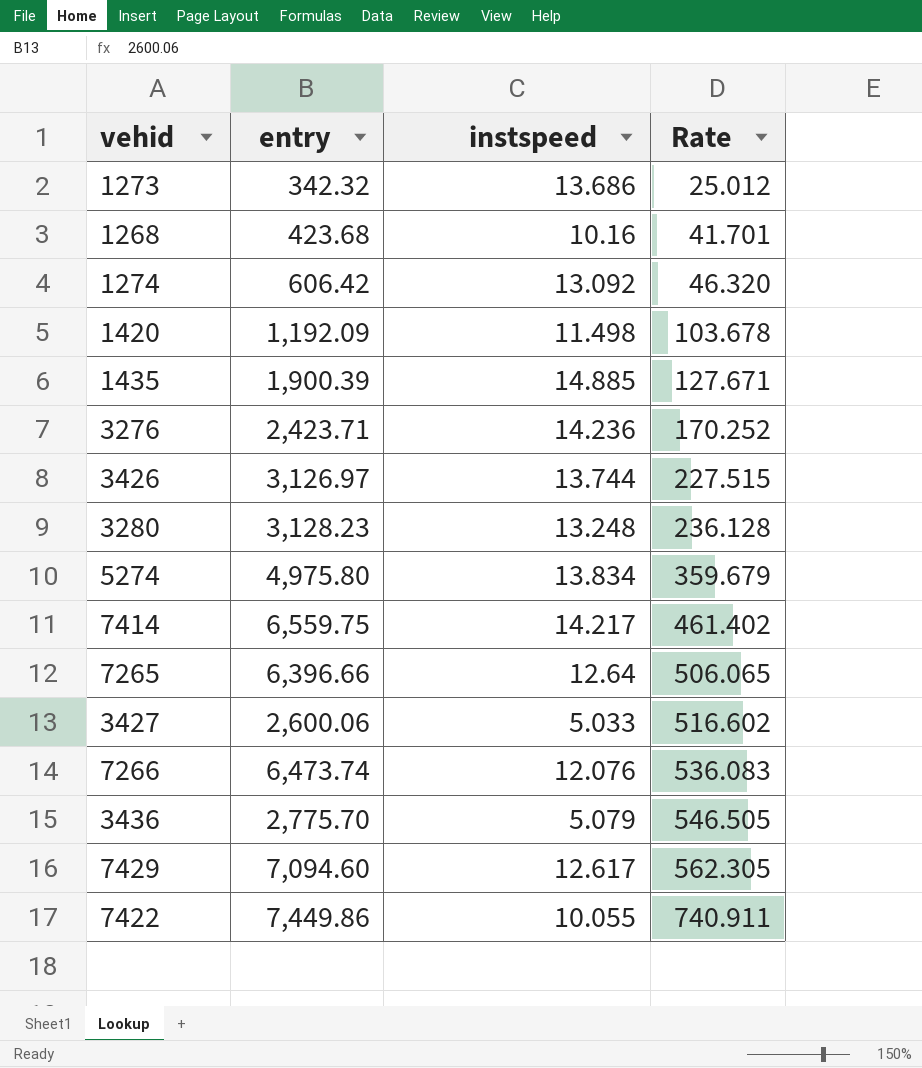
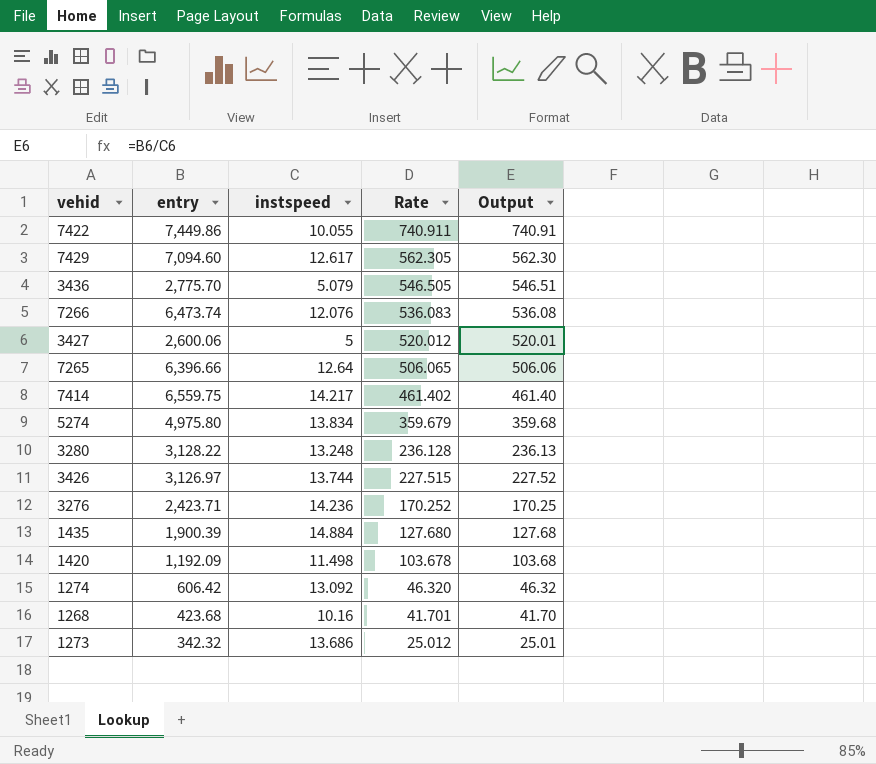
row order: Rate ascending -> Rate descending
column Output | formula: none -> [entry] / [instspeed]
3427 | instspeed: 5.033 -> 5
3427 | Rate: 516.602 -> 520.012
3280 | entry: 3,128.23 -> 3,128.22
1435 | instspeed: 14.885 -> 14.884
1435 | Rate: 127.671 -> 127.680

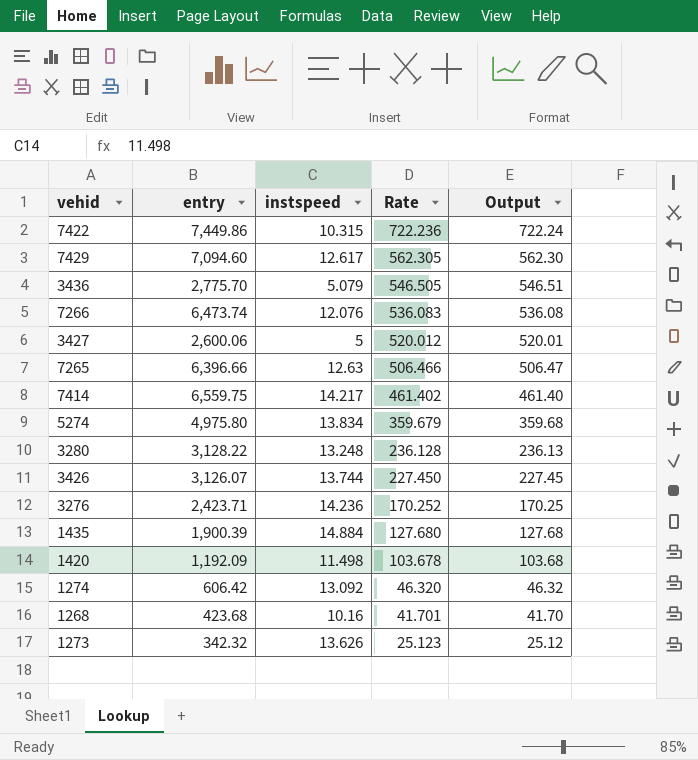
7422 | instspeed: 10.055 -> 10.315
7422 | Rate: 740.911 -> 722.236
7422 | Output: 740.91 -> 722.24
7265 | instspeed: 12.64 -> 12.63
7265 | Rate: 506.065 -> 506.466
7265 | Output: 506.06 -> 506.47
3426 | entry: 3,126.97 -> 3,126.07
3426 | Rate: 227.515 -> 227.450
3426 | Output: 227.52 -> 227.45
1273 | instspeed: 13.686 -> 13.626
1273 | Rate: 25.012 -> 25.123
1273 | Output: 25.01 -> 25.12

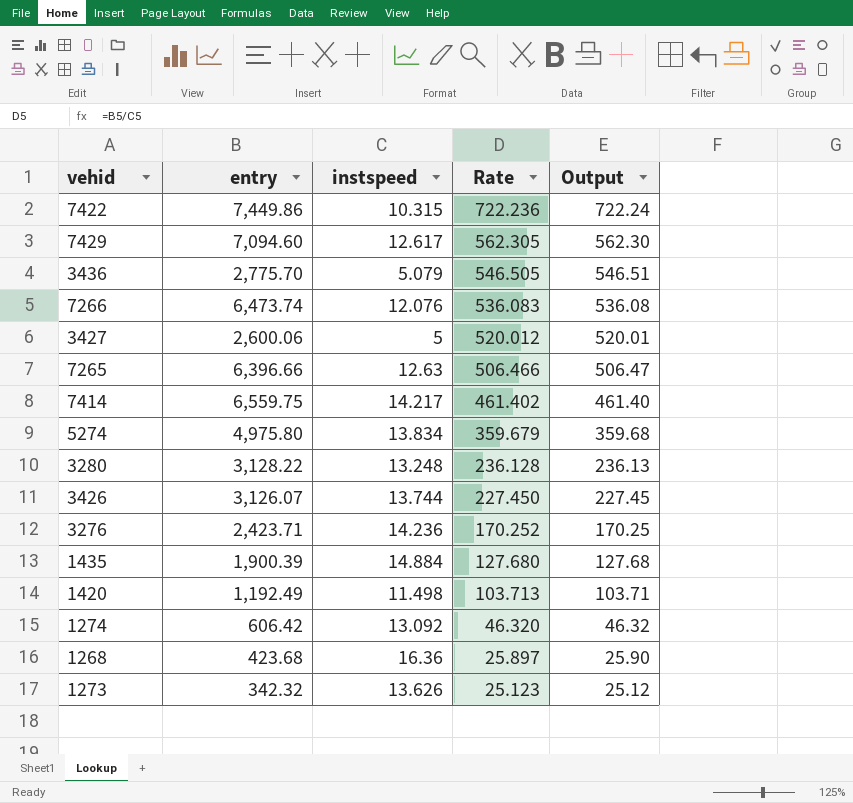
1420 | entry: 1,192.09 -> 1,192.49
1420 | Rate: 103.678 -> 103.713
1420 | Output: 103.68 -> 103.71
1268 | instspeed: 10.16 -> 16.36
1268 | Rate: 41.701 -> 25.897
1268 | Output: 41.70 -> 25.90

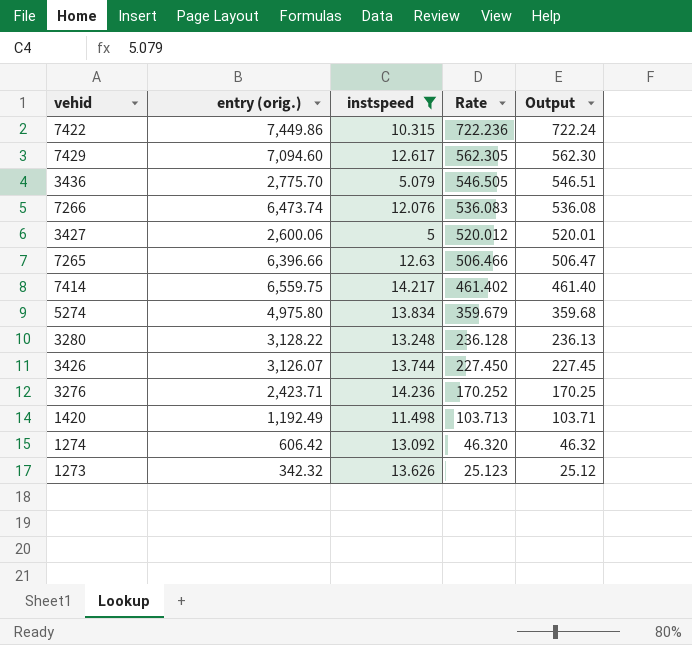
filter: none -> instspeed <= 14.236
column name: entry -> entry (orig.)

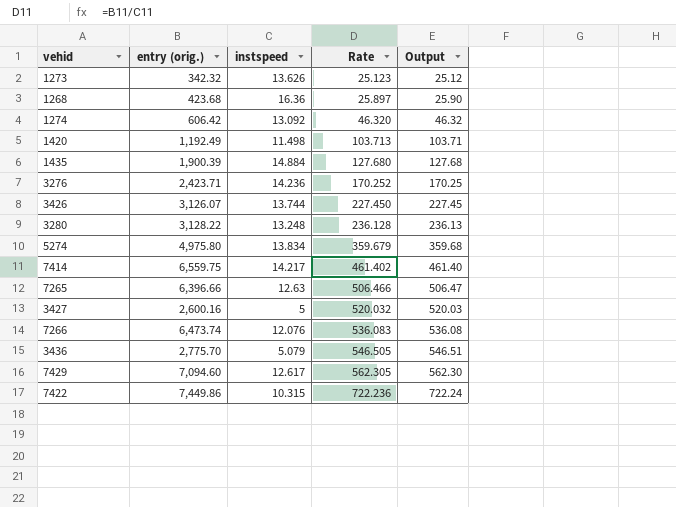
filter: instspeed <= 14.236 -> none
row order: Rate descending -> Rate ascending
3427 | entry (orig.): 2,600.06 -> 2,600.16
3427 | Rate: 520.012 -> 520.032
3427 | Output: 520.01 -> 520.03

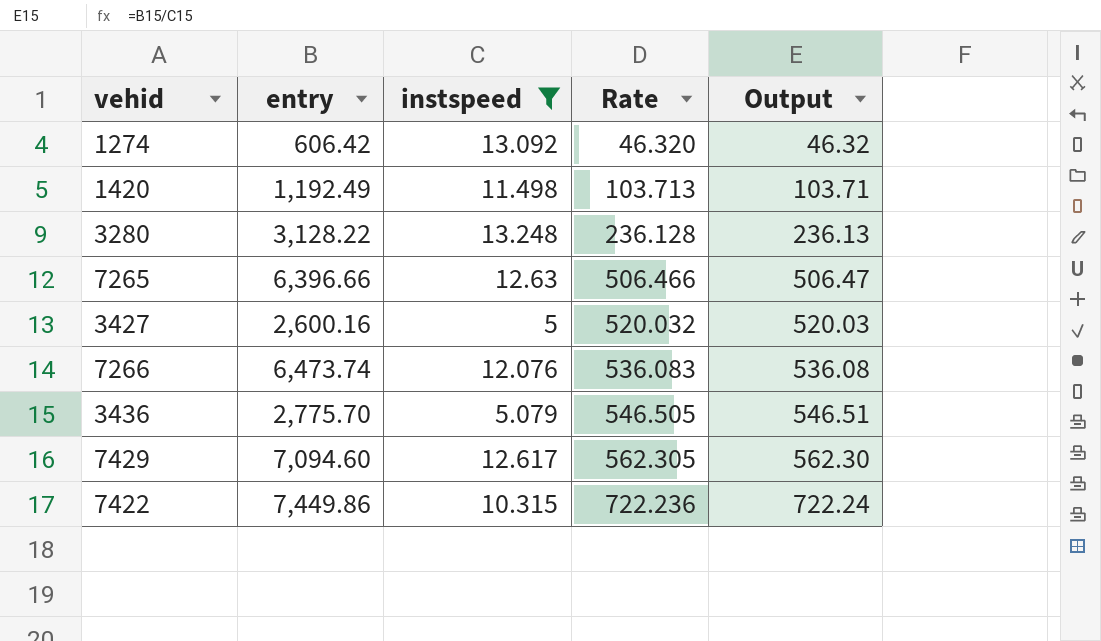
filter: none -> instspeed <= 13.248
column name: entry (orig.) -> entry

